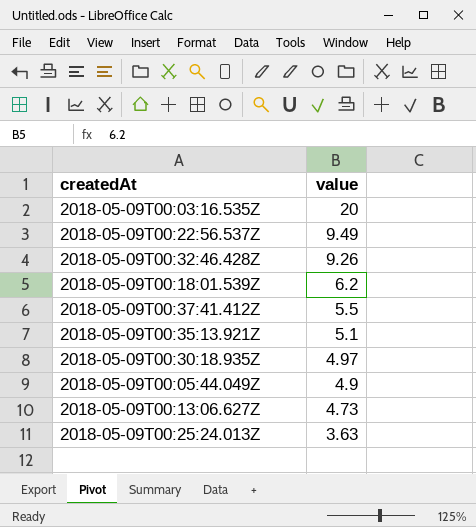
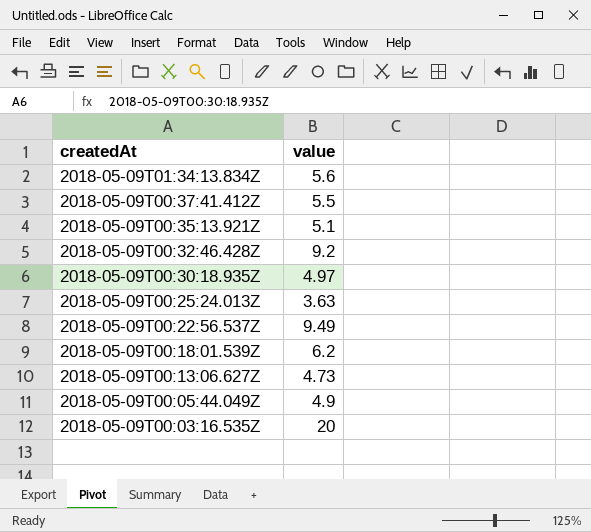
row order: value descending -> createdAt descending
row 2018-05-09T01:34:13.834Z: none -> 5.6
2018-05-09T00:32:46.428Z | value: 9.26 -> 9.2

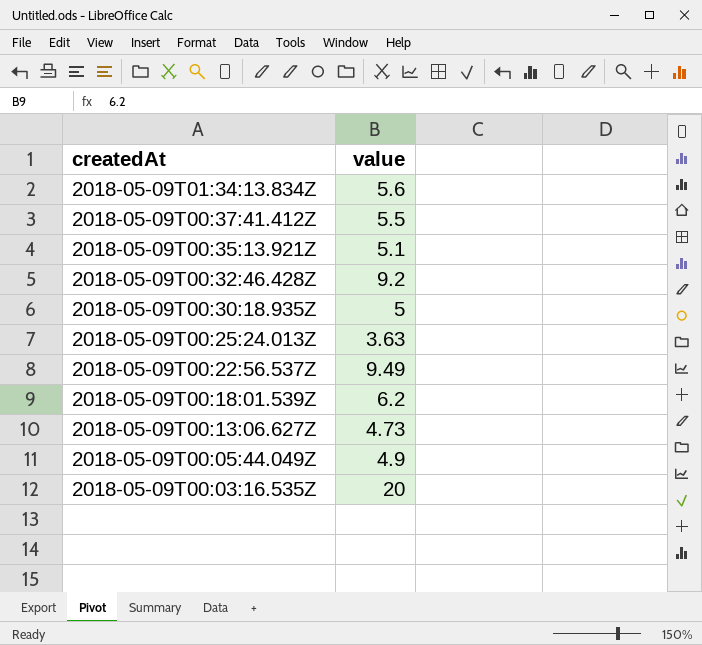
2018-05-09T00:30:18.935Z | value: 4.97 -> 5

